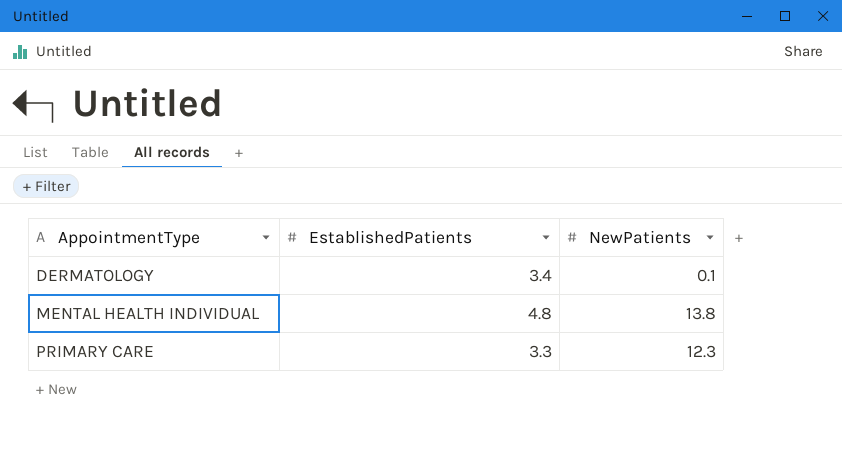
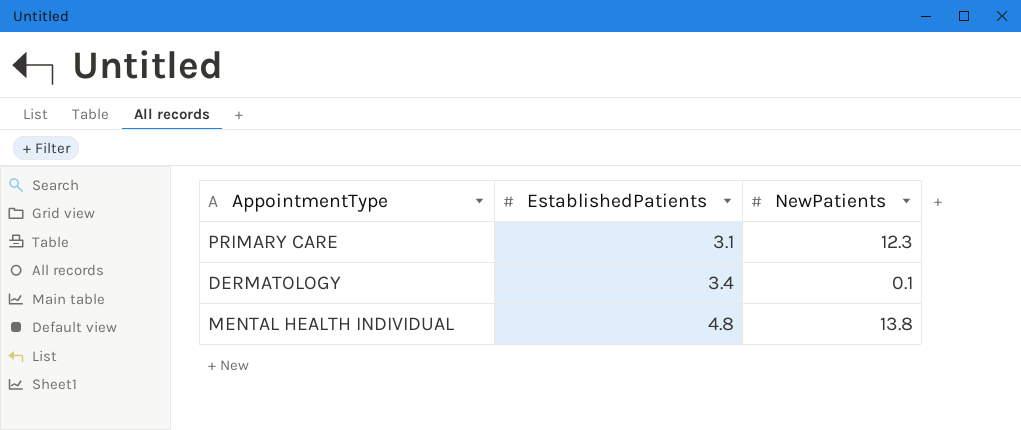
row order: AppointmentType ascending -> EstablishedPatients ascending
PRIMARY CARE | EstablishedPatients: 3.3 -> 3.1

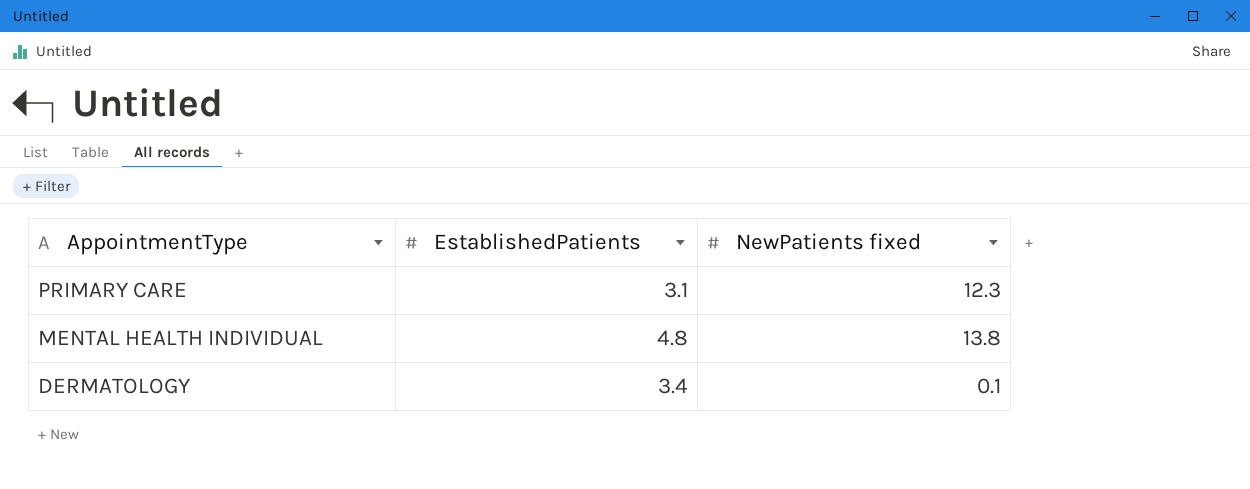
row order: EstablishedPatients ascending -> AppointmentType descending
column name: NewPatients -> NewPatients fixed

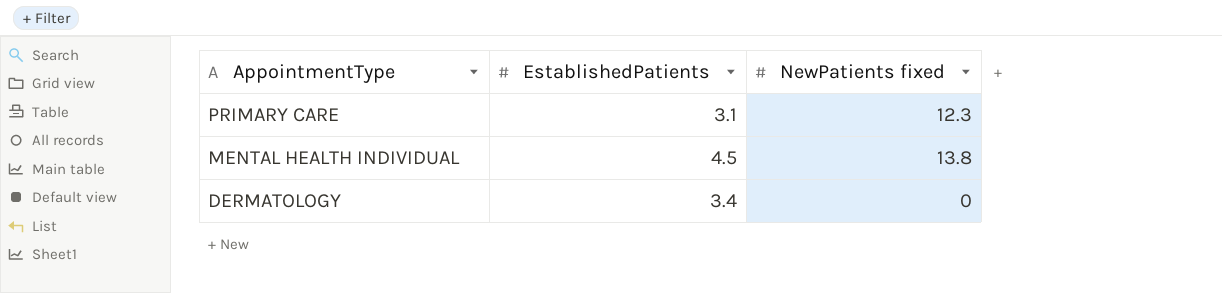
MENTAL HEALTH INDIVIDUAL | EstablishedPatients: 4.8 -> 4.5
DERMATOLOGY | NewPatients fixed: 0.1 -> 0

